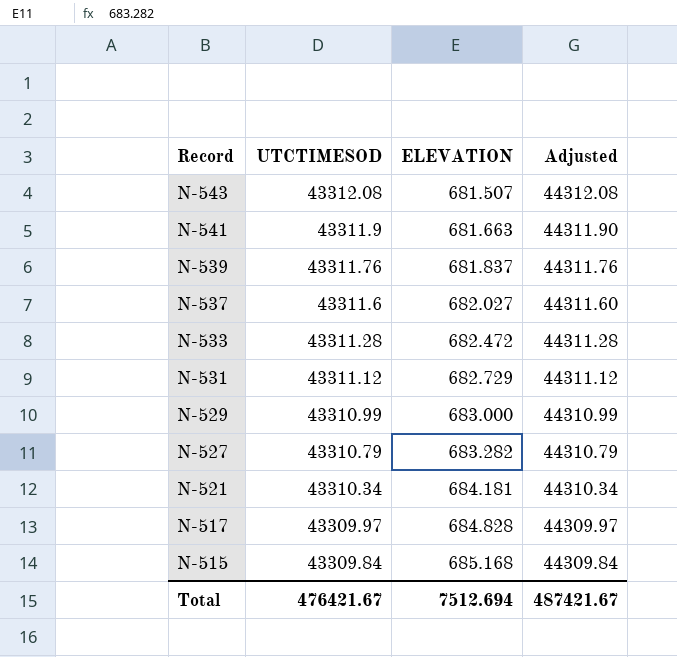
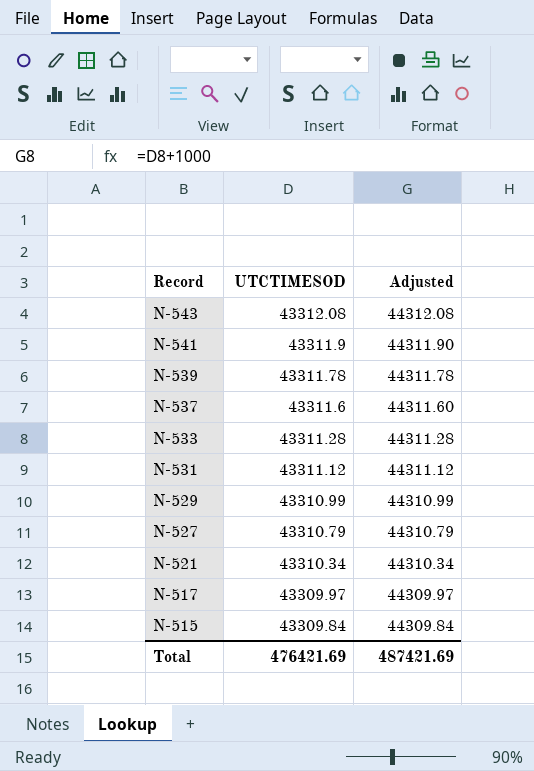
column ELEVATION | position: 3 -> none
N-539 | UTCTIMESOD: 43311.76 -> 43311.78
N-539 | Adjusted: 44311.76 -> 44311.78
Total | UTCTIMESOD: 476421.67 -> 476421.69
Total | Adjusted: 487421.67 -> 487421.69

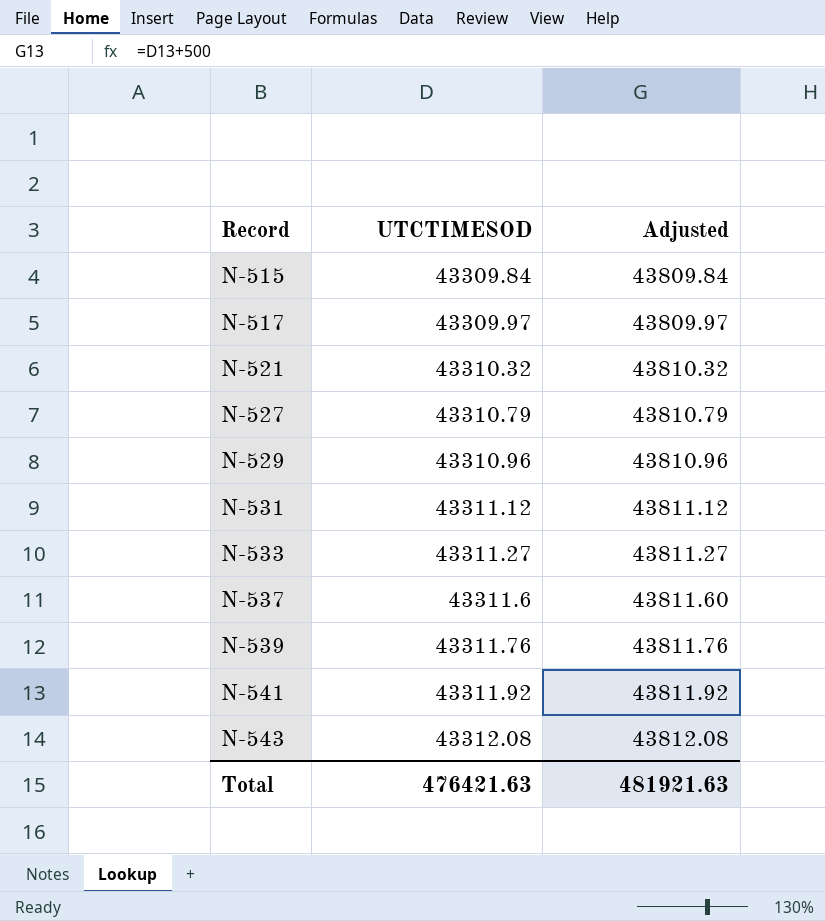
row order: Record descending -> Record ascending
column Adjusted | formula: [UTCTIMESOD] + 1000 -> [UTCTIMESOD] + 500
N-521 | UTCTIMESOD: 43310.34 -> 43310.32
N-529 | UTCTIMESOD: 43310.99 -> 43310.96
N-533 | UTCTIMESOD: 43311.28 -> 43311.27
N-539 | UTCTIMESOD: 43311.78 -> 43311.76
N-541 | UTCTIMESOD: 43311.9 -> 43311.92
Total | UTCTIMESOD: 476421.69 -> 476421.63
Total | Adjusted: 487421.69 -> 481921.63

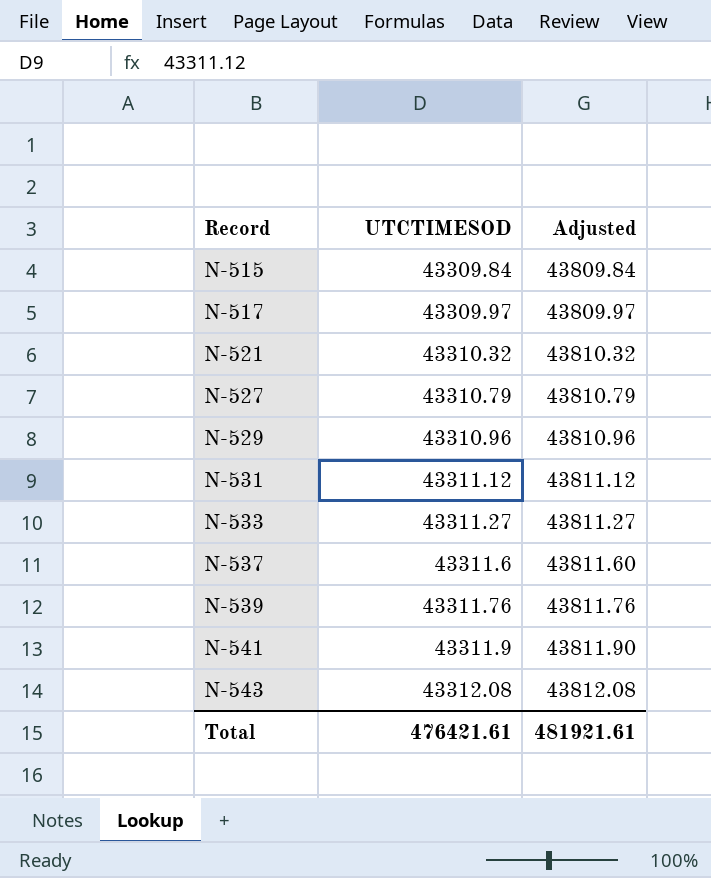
N-541 | UTCTIMESOD: 43311.92 -> 43311.9
N-541 | Adjusted: 43811.92 -> 43811.90
Total | UTCTIMESOD: 476421.63 -> 476421.61
Total | Adjusted: 481921.63 -> 481921.61

